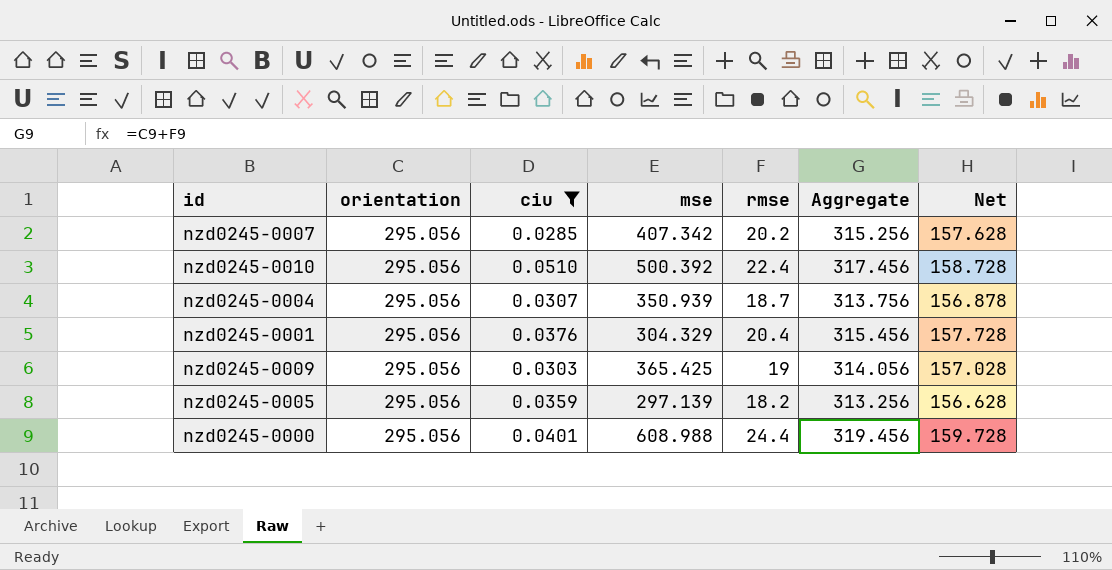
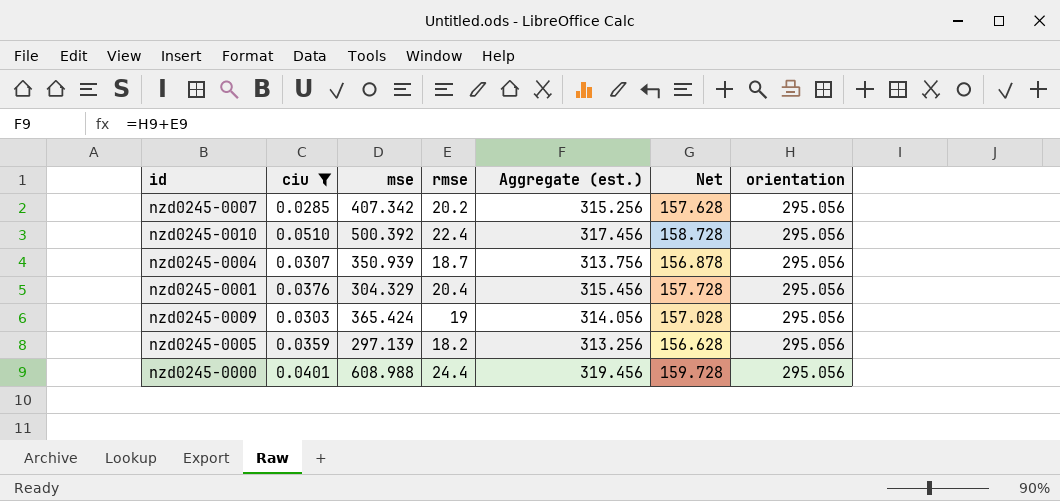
column name: Aggregate -> Aggregate (est.)
column orientation | position: 2 -> 7
nzd0245-0009 | mse: 365.425 -> 365.424

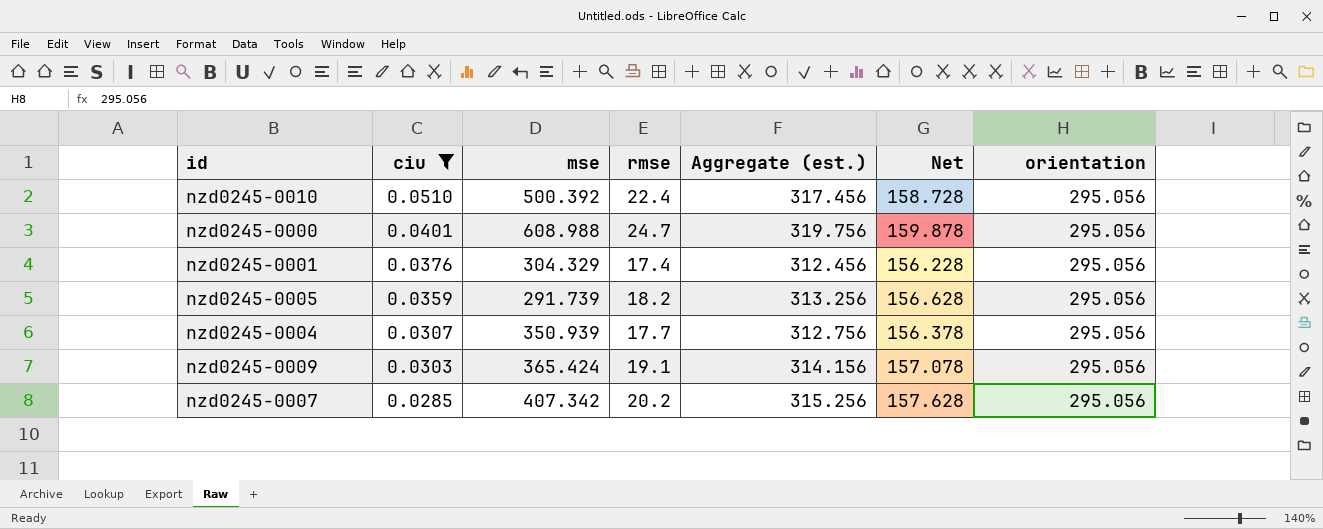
row order: none -> ciu descending
nzd0245-0000 | rmse: 24.4 -> 24.7
nzd0245-0000 | Aggregate (est.): 319.456 -> 319.756
nzd0245-0000 | Net: 159.728 -> 159.878
nzd0245-0001 | rmse: 20.4 -> 17.4
nzd0245-0001 | Aggregate (est.): 315.456 -> 312.456
nzd0245-0001 | Net: 157.728 -> 156.228
nzd0245-0005 | mse: 297.139 -> 291.739
nzd0245-0004 | rmse: 18.7 -> 17.7
nzd0245-0004 | Aggregate (est.): 313.756 -> 312.756
nzd0245-0004 | Net: 156.878 -> 156.378
nzd0245-0009 | rmse: 19 -> 19.1
nzd0245-0009 | Aggregate (est.): 314.056 -> 314.156
nzd0245-0009 | Net: 157.028 -> 157.078

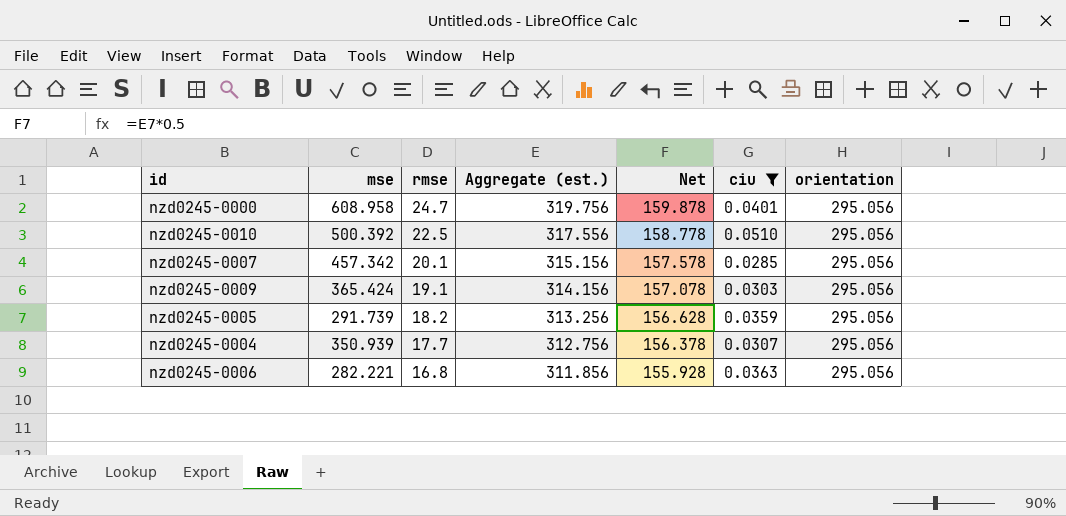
row order: ciu descending -> rmse descending
column ciu | position: 2 -> 6
row nzd0245-0001: 0.0376 | 304.329 | 17.4 | 312.456 | 156.228 | 295.056 -> none
nzd0245-0000 | mse: 608.988 -> 608.958
nzd0245-0010 | rmse: 22.4 -> 22.5
nzd0245-0010 | Aggregate (est.): 317.456 -> 317.556
nzd0245-0010 | Net: 158.728 -> 158.778
nzd0245-0007 | mse: 407.342 -> 457.342
nzd0245-0007 | rmse: 20.2 -> 20.1
nzd0245-0007 | Aggregate (est.): 315.256 -> 315.156
nzd0245-0007 | Net: 157.628 -> 157.578
row nzd0245-0006: none -> 282.221 | 16.8 | 311.856 | 155.928 | 0.0363 | 295.056

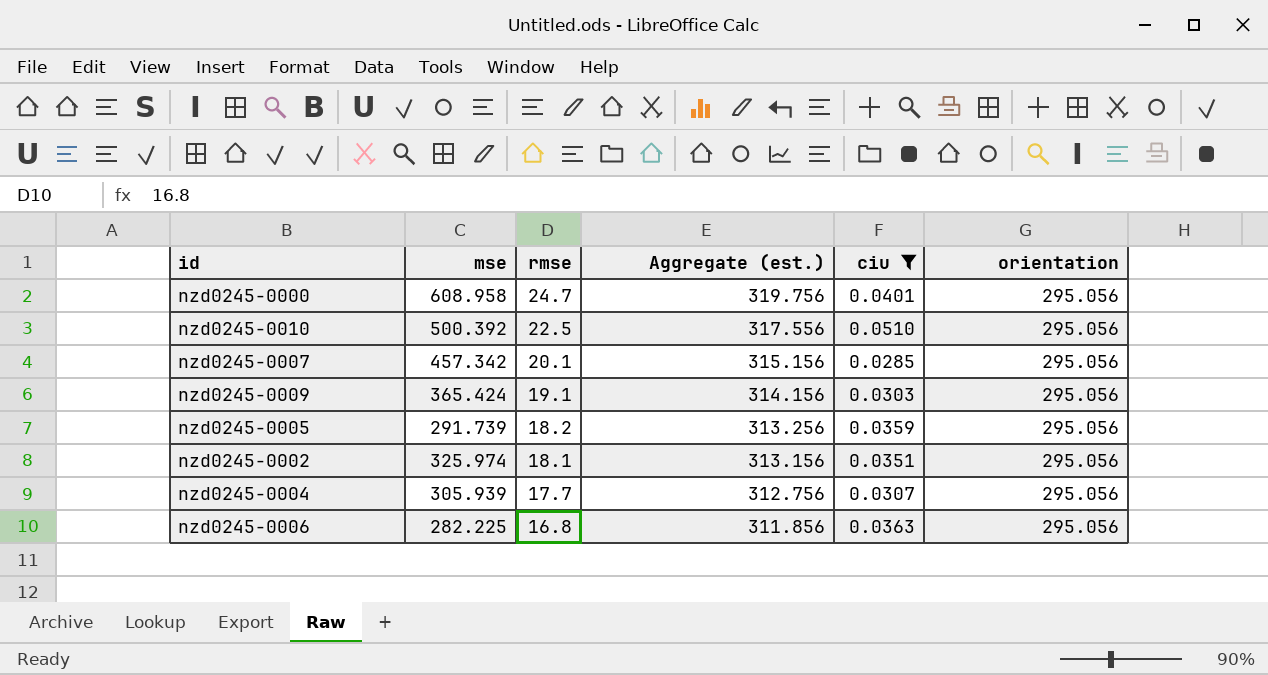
column Net | formula: [Aggregate (est.)] * 0.5 -> none
row nzd0245-0002: none -> 325.974 | 18.1 | 313.156 | 0.0351 | 295.056
nzd0245-0004 | mse: 350.939 -> 305.939
nzd0245-0006 | mse: 282.221 -> 282.225

